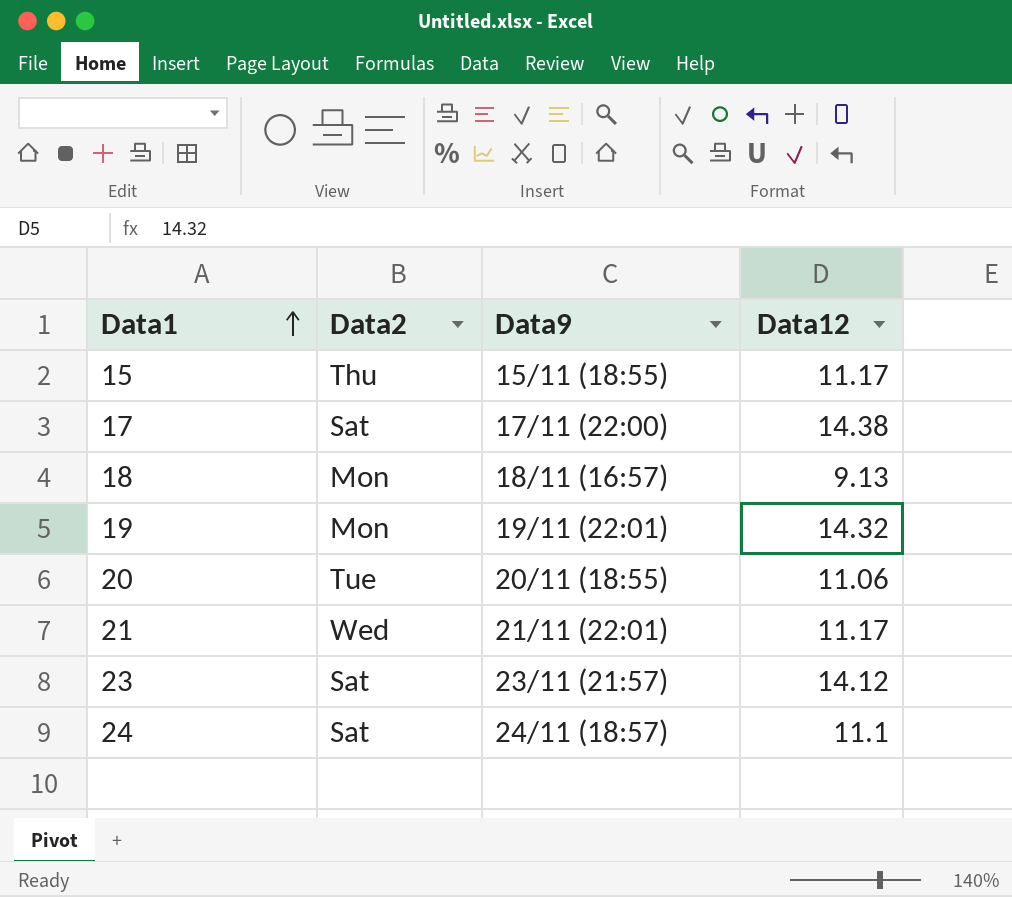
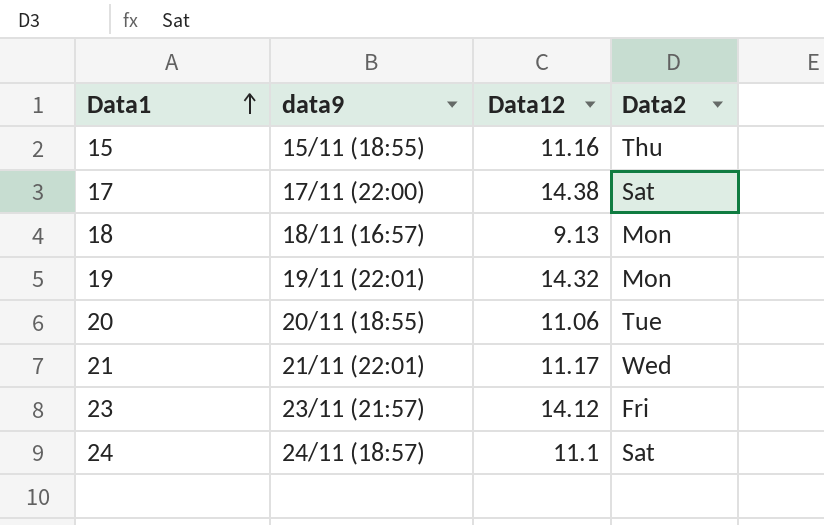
column name: Data9 -> data9
column Data2 | position: 2 -> 4
15 | Data12: 11.17 -> 11.16
23 | Data2: Sat -> Fri

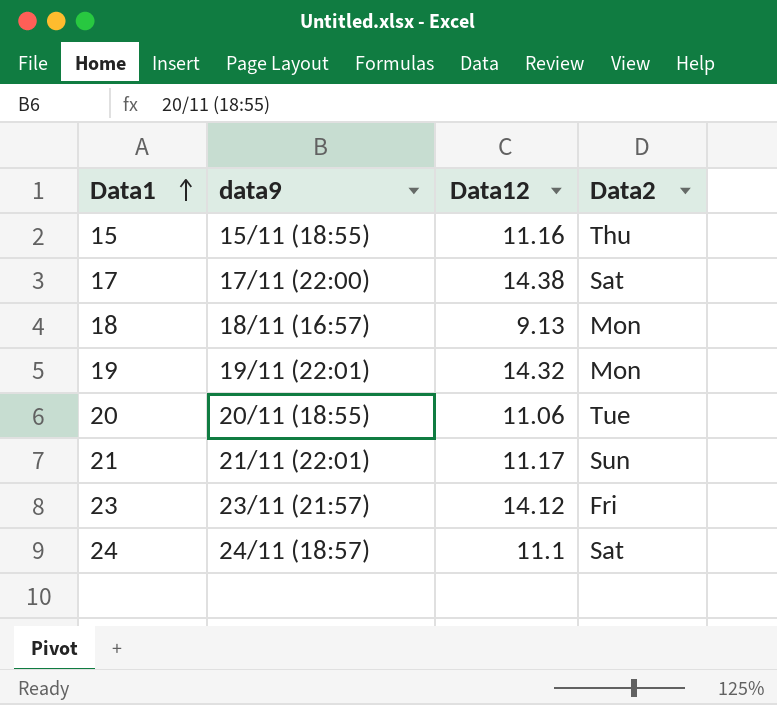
21 | Data2: Wed -> Sun

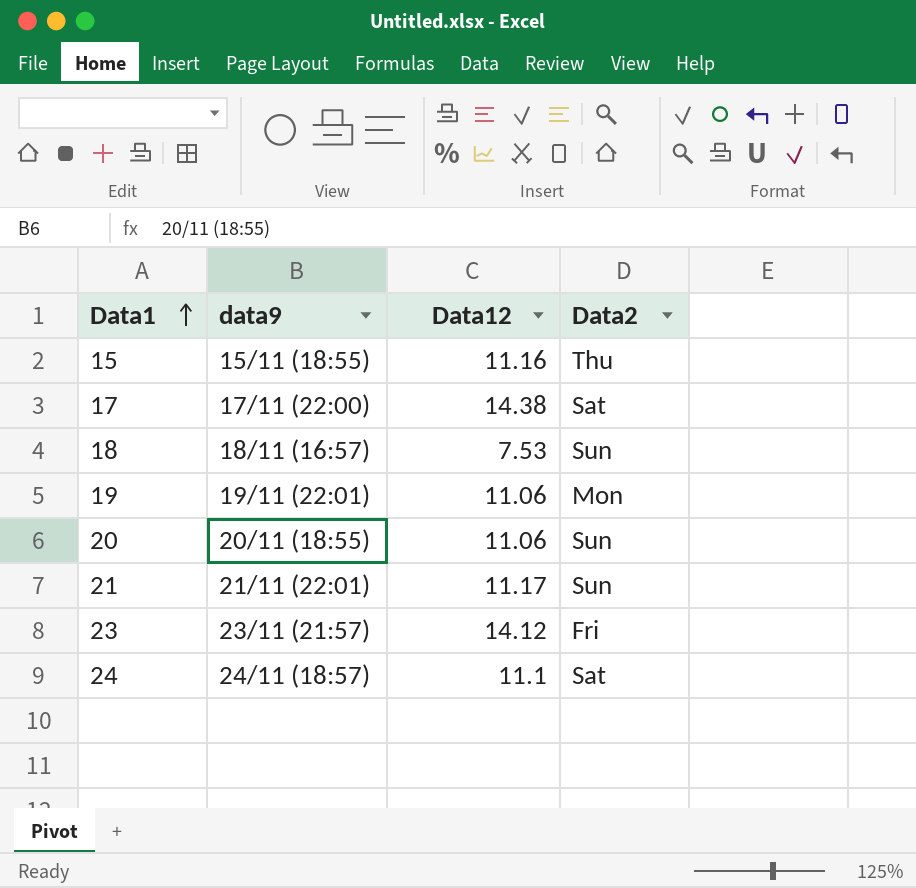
18 | Data12: 9.13 -> 7.53
18 | Data2: Mon -> Sun
19 | Data12: 14.32 -> 11.06
20 | Data2: Tue -> Sun

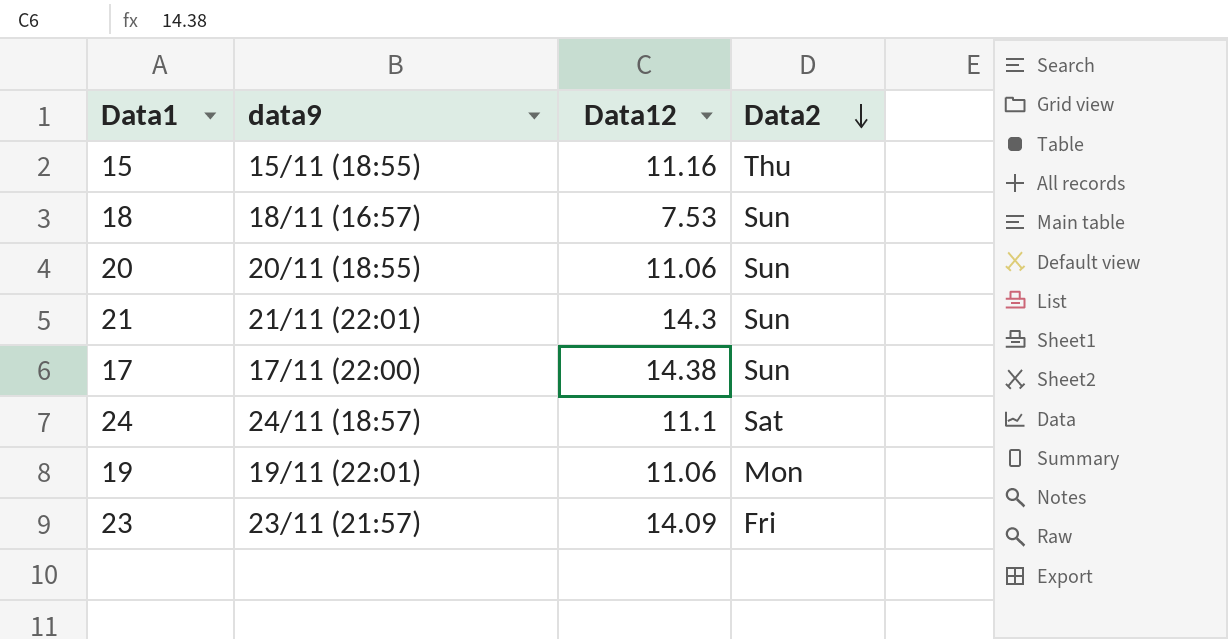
row order: Data1 ascending -> Data2 descending
21 | Data12: 11.17 -> 14.3
17 | Data2: Sat -> Sun
23 | Data12: 14.12 -> 14.09

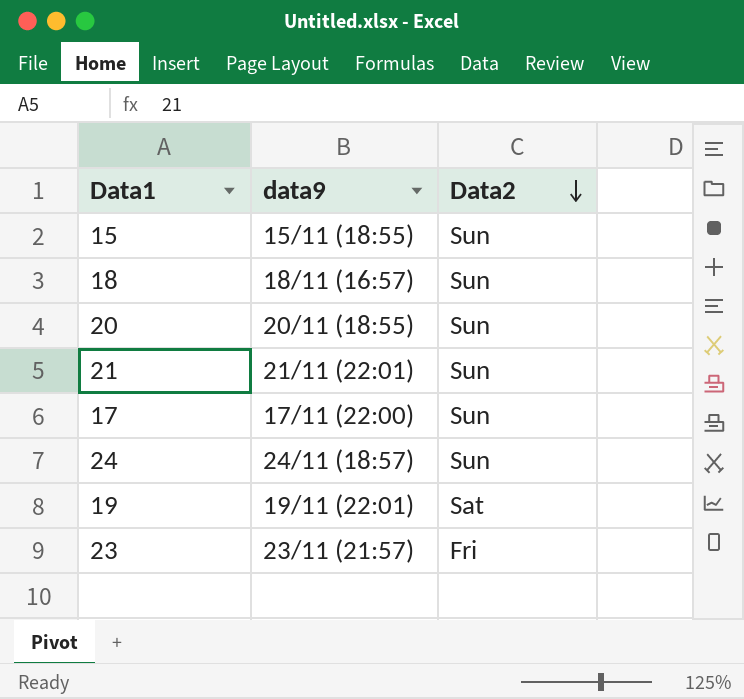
column Data12 | position: 3 -> none
15 | Data2: Thu -> Sun
24 | Data2: Sat -> Sun
19 | Data2: Mon -> Sat

